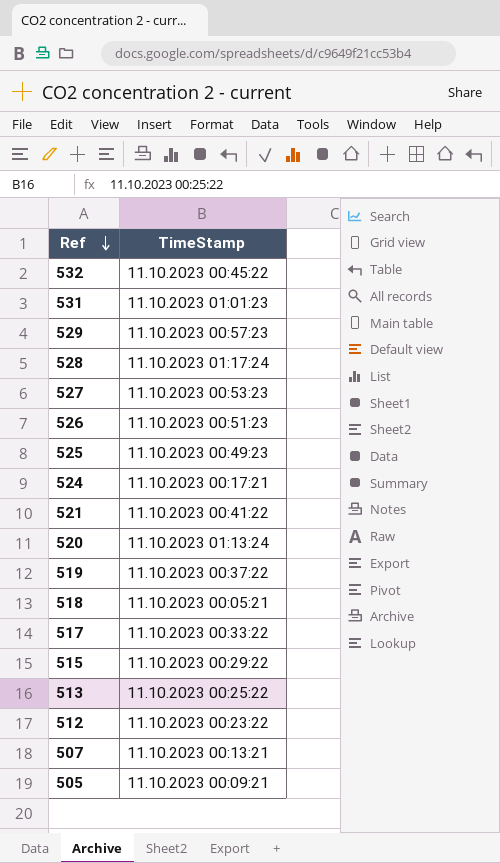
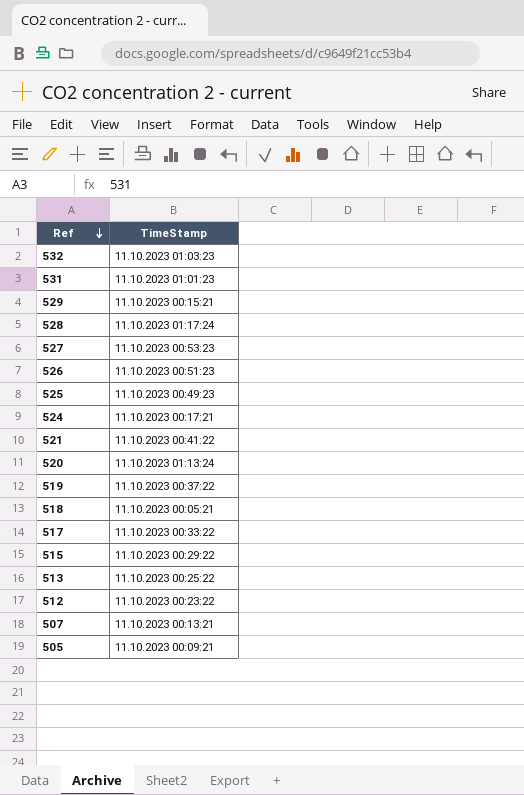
532 | TimeStamp: 11.10.2023 00:45:22 -> 11.10.2023 01:03:23
529 | TimeStamp: 11.10.2023 00:57:23 -> 11.10.2023 00:15:21

